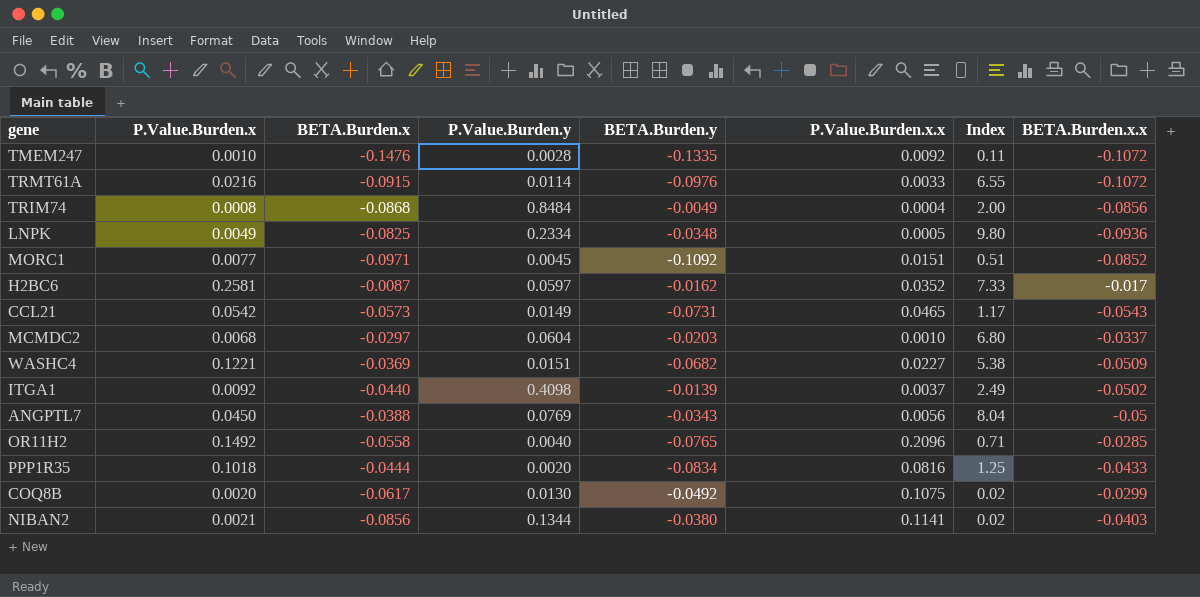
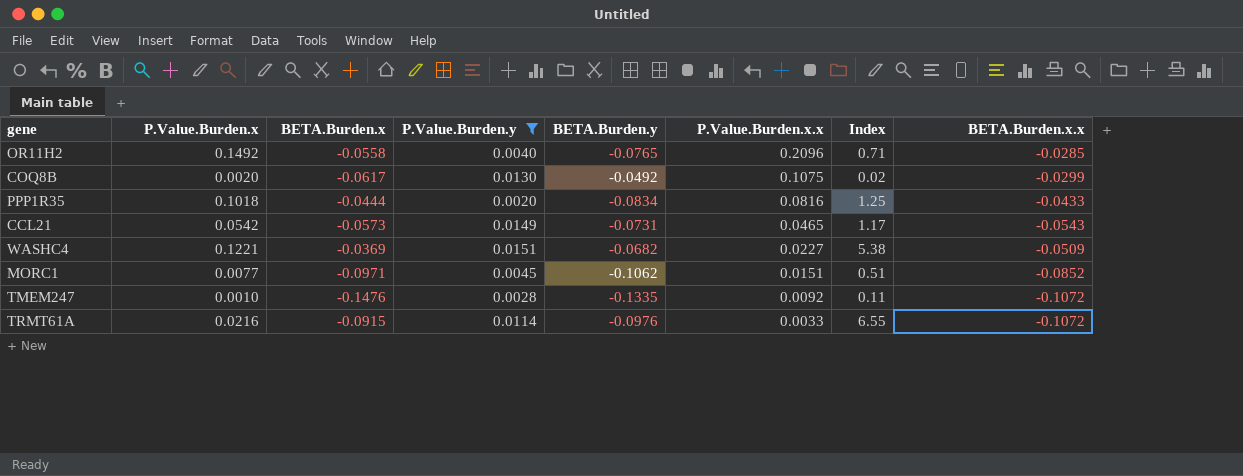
filter: none -> P.Value.Burden.y <= 0.0151
row order: none -> P.Value.Burden.x.x descending
MORC1 | BETA.Burden.y: -0.1092 -> -0.1062

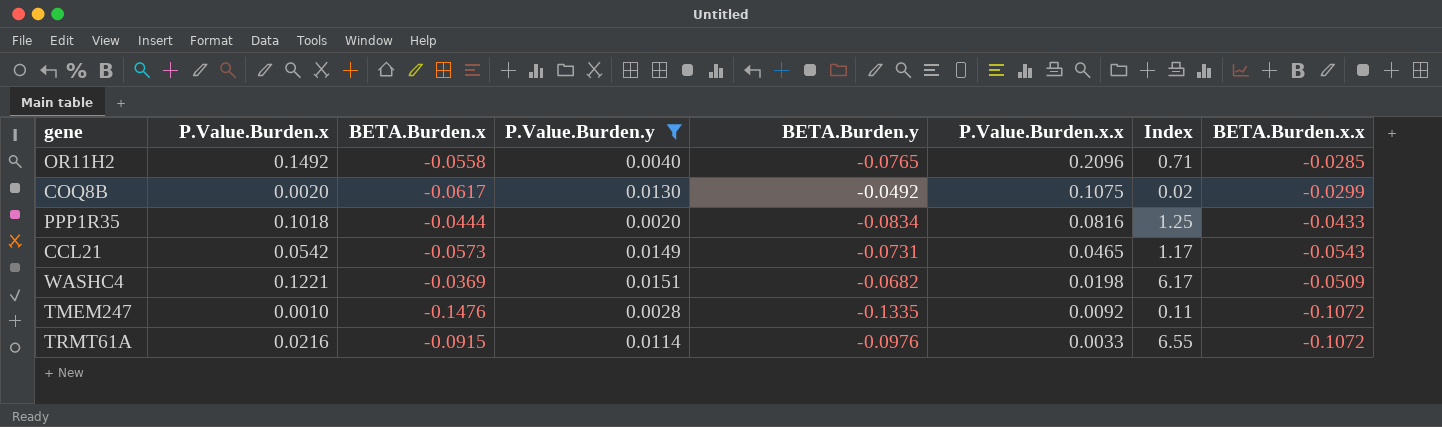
row MORC1: 0.0077 | -0.0971 | 0.0045 | -0.1062 | 0.0151 | 0.51 | -0.0852 -> none
WASHC4 | P.Value.Burden.x.x: 0.0227 -> 0.0198
WASHC4 | Index: 5.38 -> 6.17

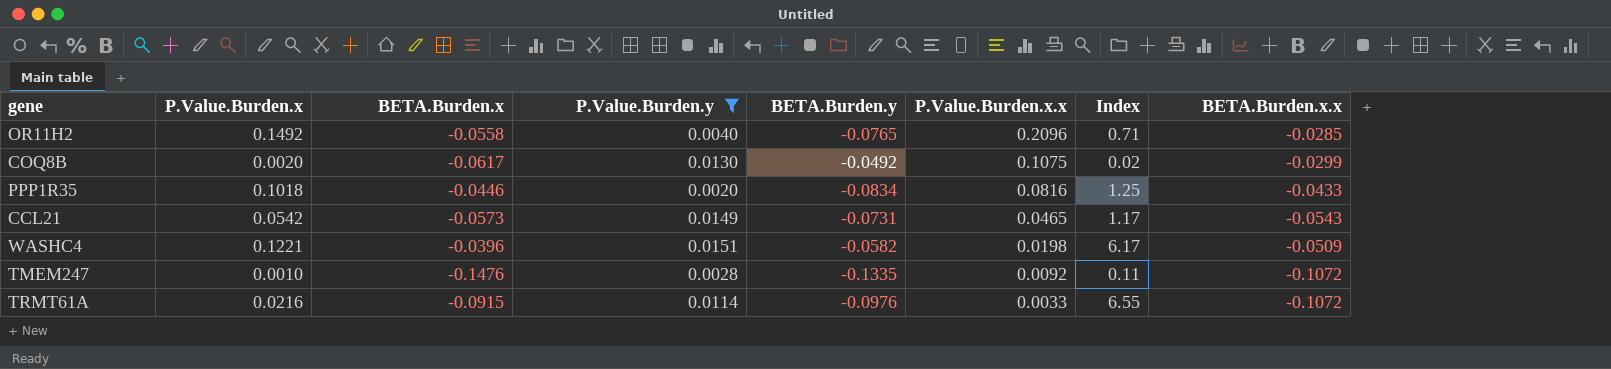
PPP1R35 | BETA.Burden.x: -0.0444 -> -0.0446
WASHC4 | BETA.Burden.x: -0.0369 -> -0.0396
WASHC4 | BETA.Burden.y: -0.0682 -> -0.0582

